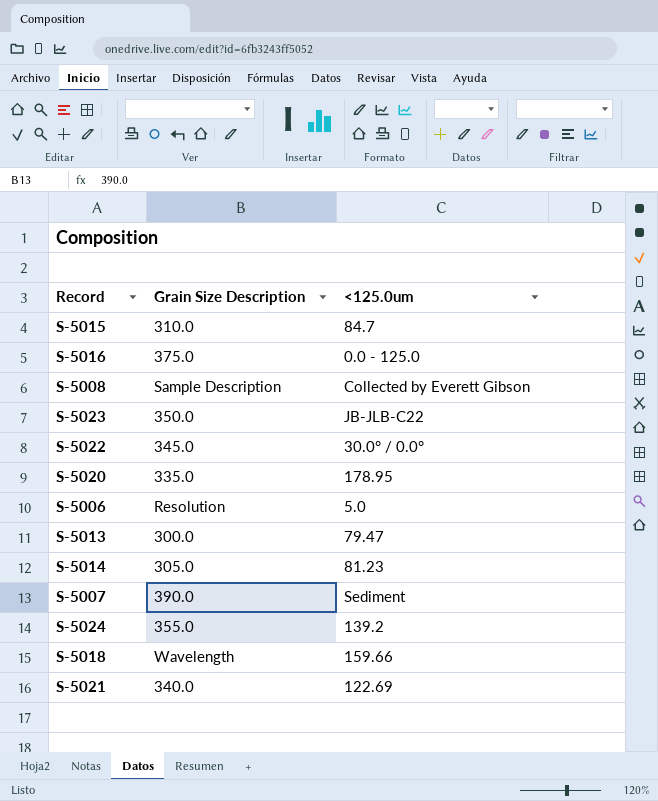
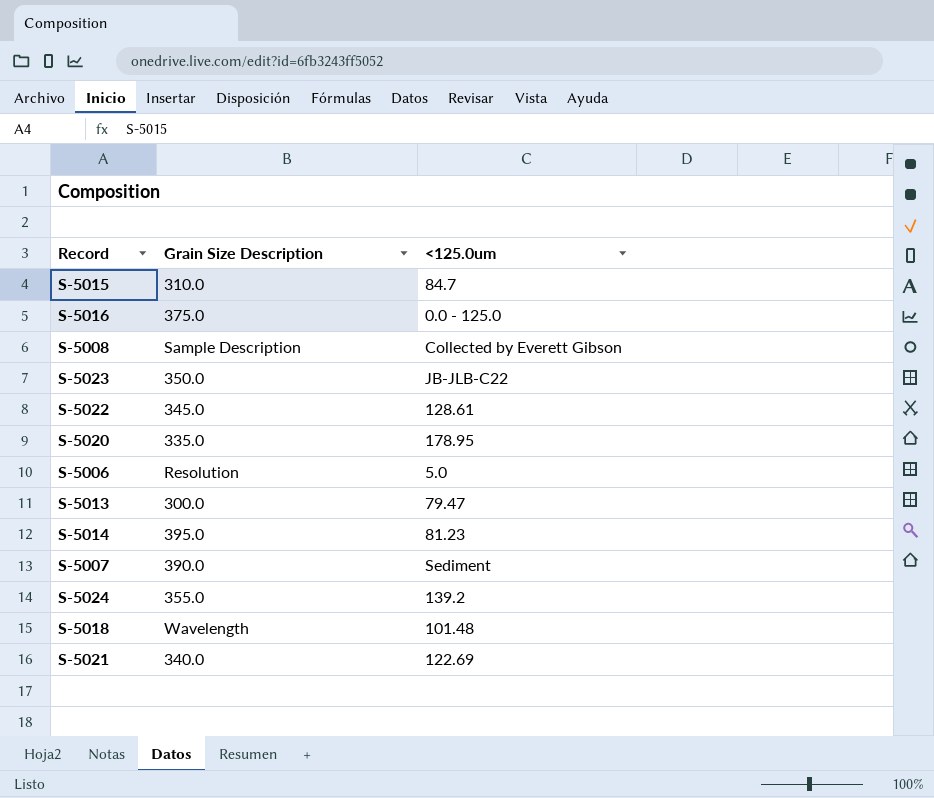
S-5022 | <125.0um: 30.0° / 0.0° -> 128.61
S-5014 | Grain Size Description: 305.0 -> 395.0
S-5018 | <125.0um: 159.66 -> 101.48

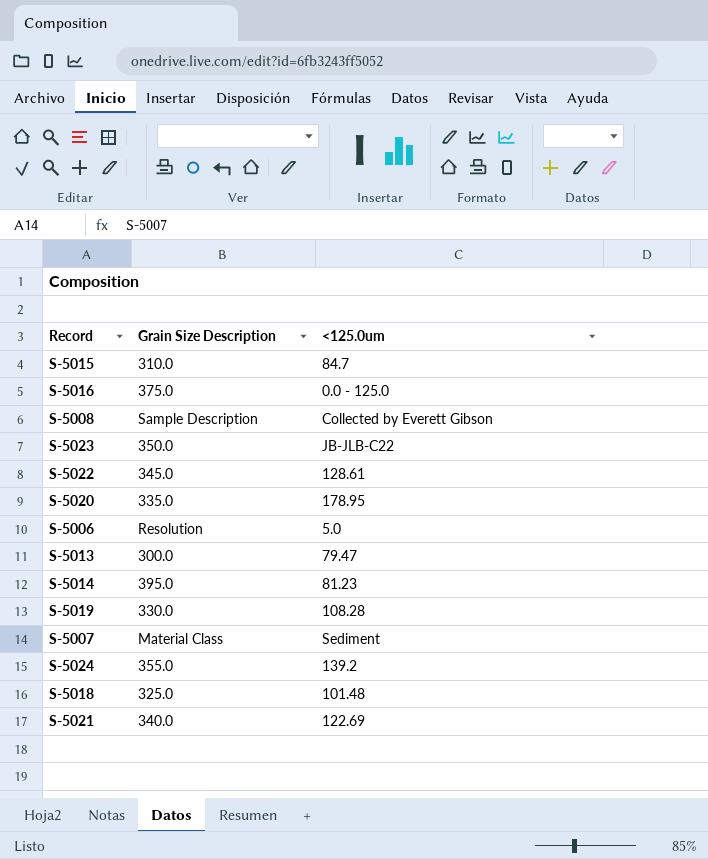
row S-5019: none -> 330.0 | 108.28
S-5007 | Grain Size Description: 390.0 -> Material Class
S-5018 | Grain Size Description: Wavelength -> 325.0

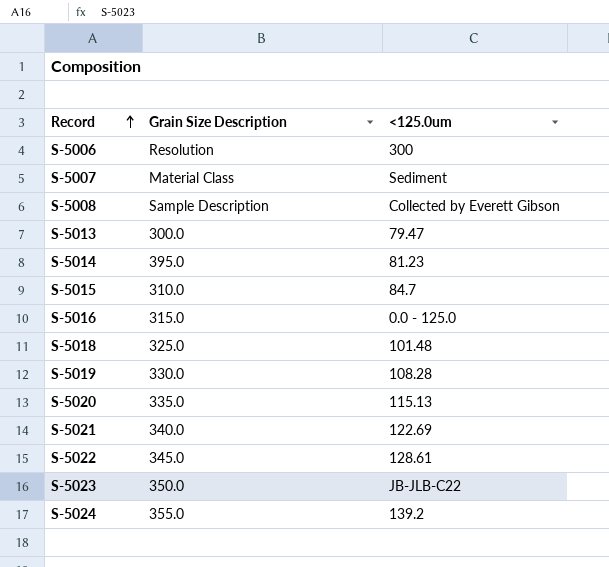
row order: none -> Record ascending
S-5006 | <125.0um: 5.0 -> 300
S-5016 | Grain Size Description: 375.0 -> 315.0
S-5020 | <125.0um: 178.95 -> 115.13

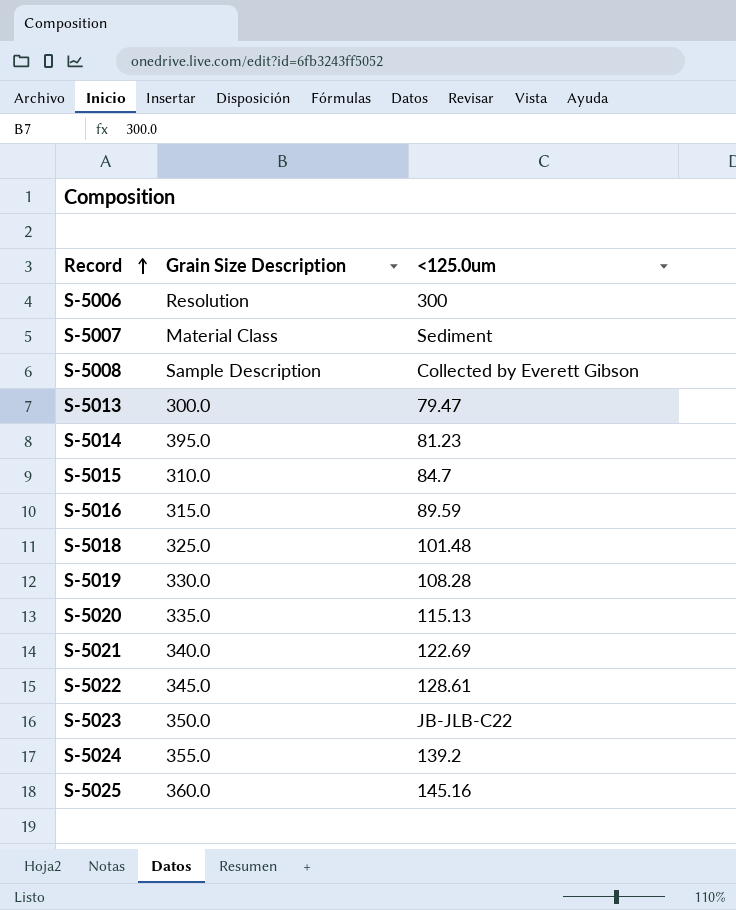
S-5016 | <125.0um: 0.0 - 125.0 -> 89.59
row S-5025: none -> 360.0 | 145.16

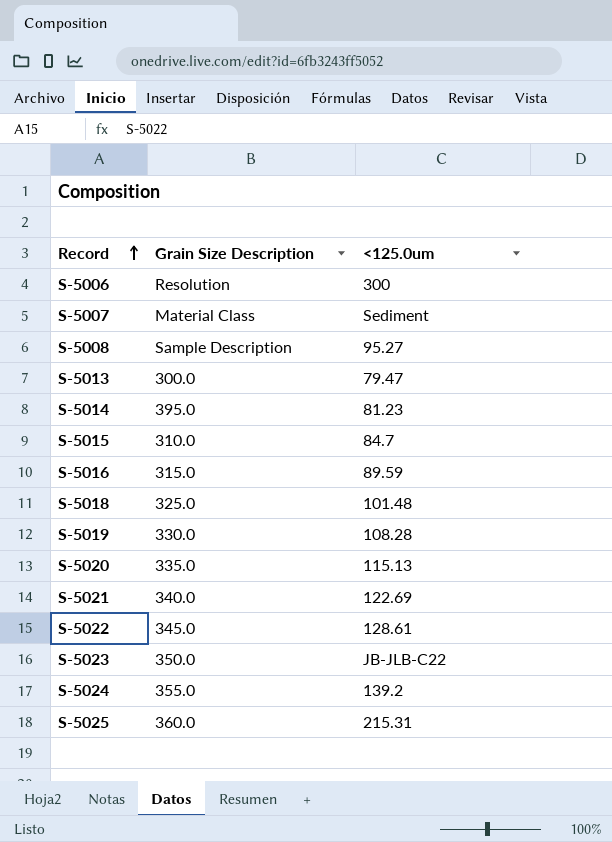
S-5008 | <125.0um: Collected by Everett Gibson -> 95.27
S-5025 | <125.0um: 145.16 -> 215.31

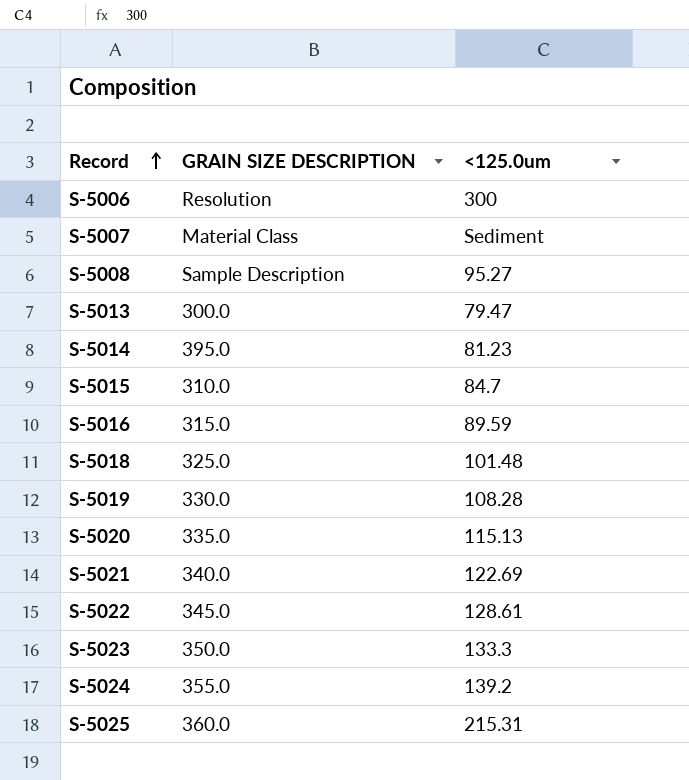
column name: Grain Size Description -> GRAIN SIZE DESCRIPTION
S-5023 | <125.0um: JB-JLB-C22 -> 133.3

